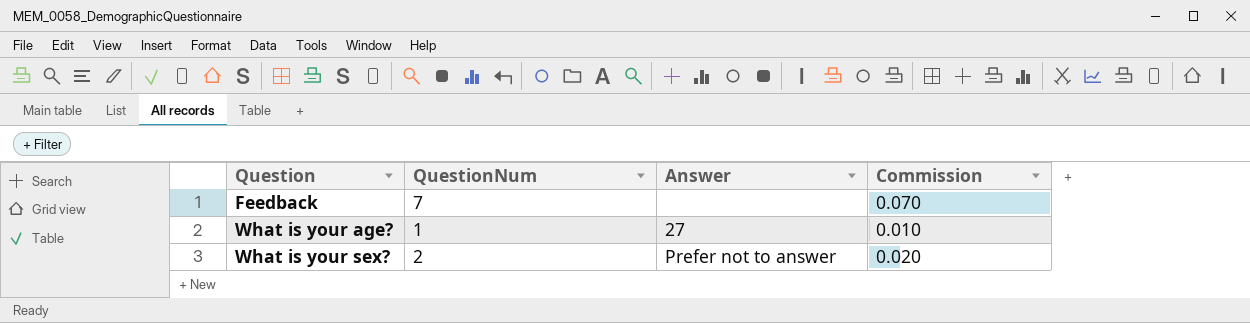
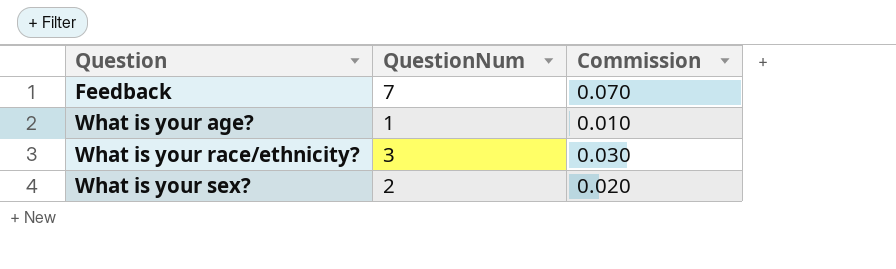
column Answer | position: 3 -> none
row What is your race/ethnicity?: none -> 3 | 0.030

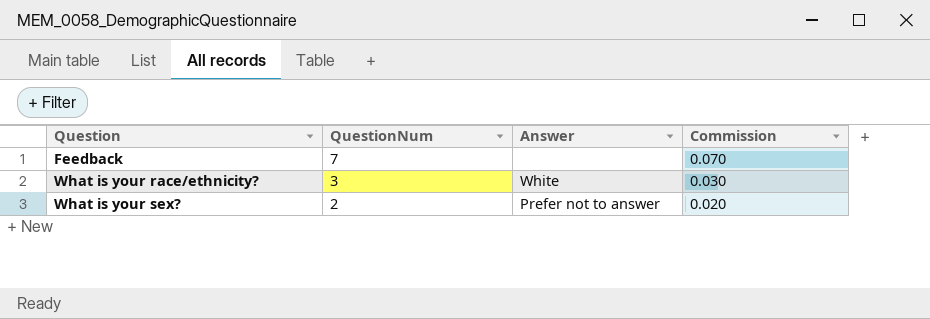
column Answer | position: none -> 3
row What is your age?: 1 | 0.010 -> none

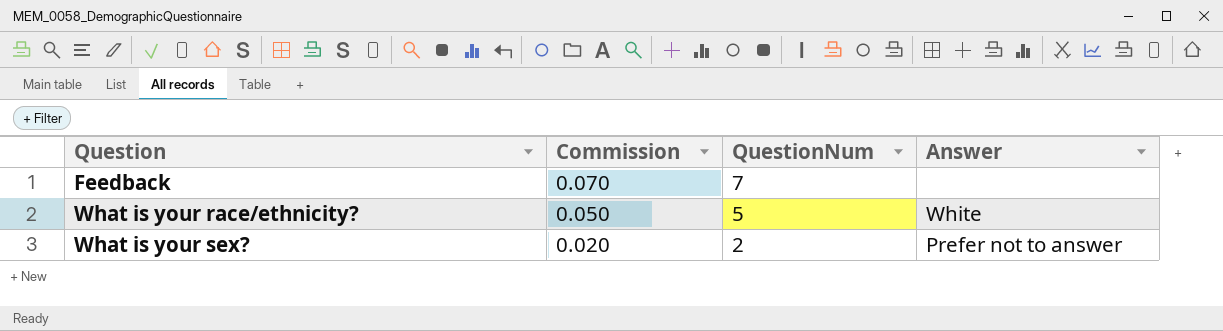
column Commission | position: 4 -> 2
What is your race/ethnicity? | Commission: 0.030 -> 0.050
What is your race/ethnicity? | QuestionNum: 3 -> 5

